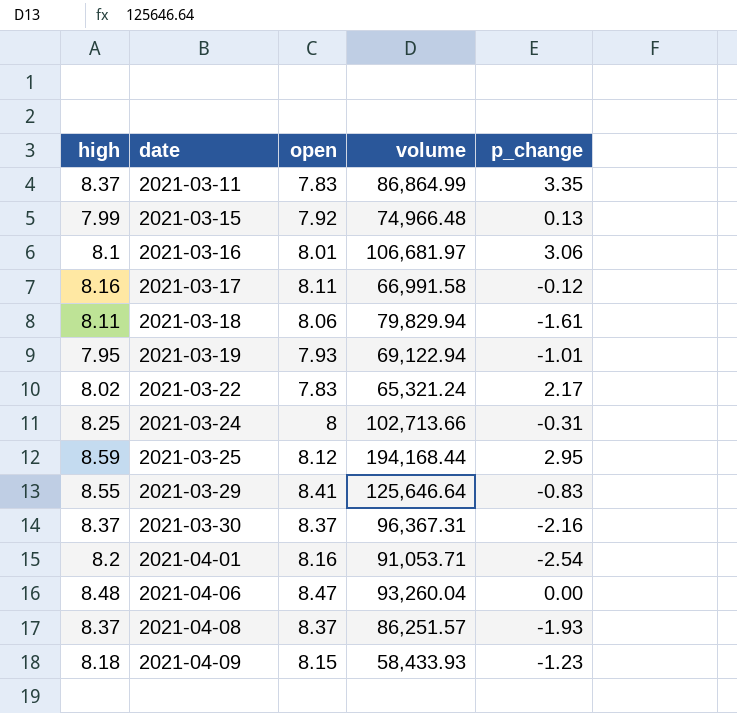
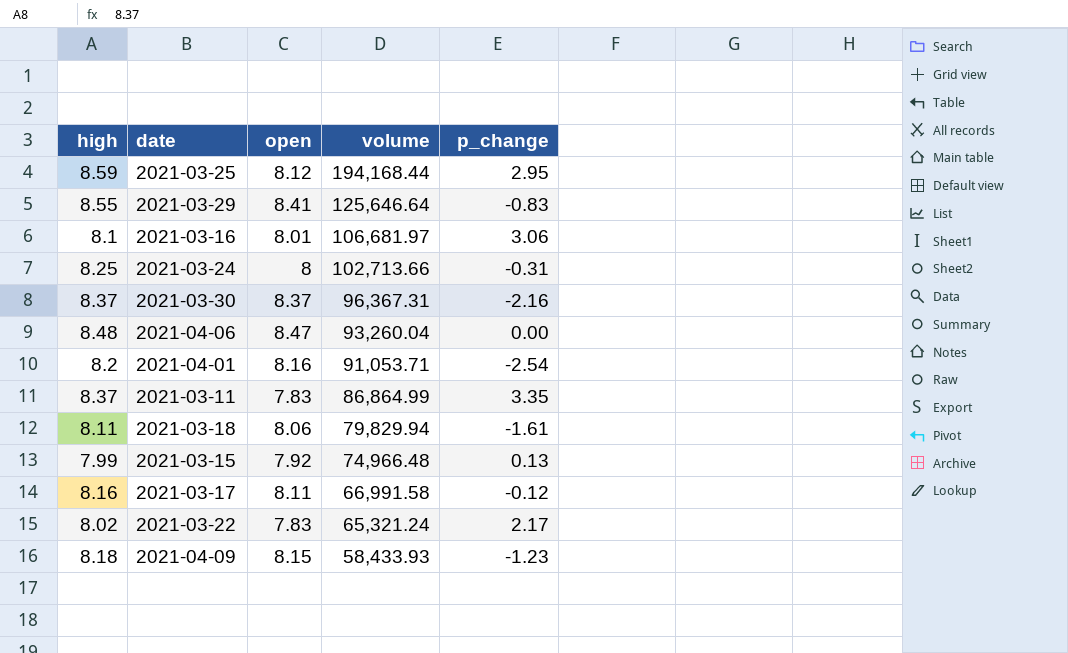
row order: date ascending -> volume descending
row 2021-03-19: 7.95 | 7.93 | 69,122.94 | -1.01 -> none
row 2021-04-08: 8.37 | 8.37 | 86,251.57 | -1.93 -> none

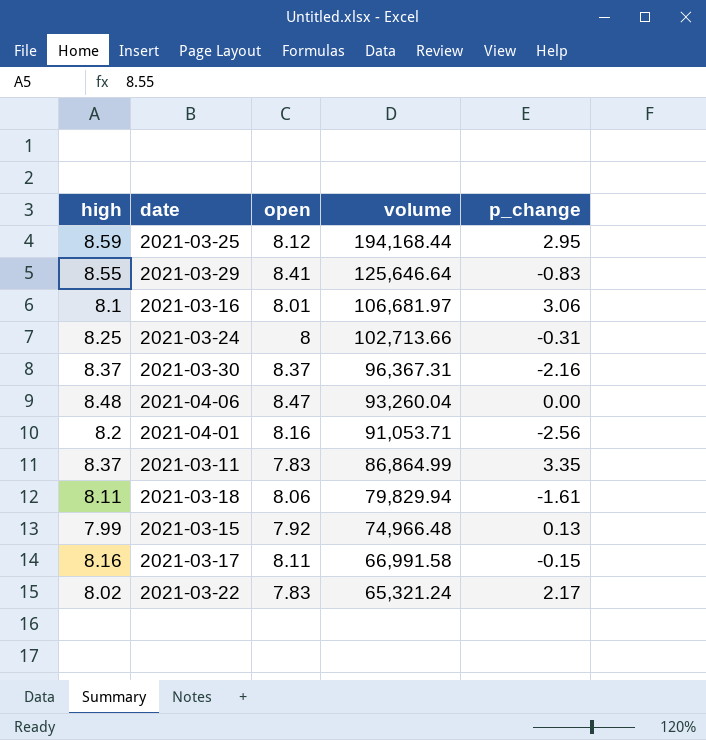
row 2021-04-09: 8.18 | 8.15 | 58,433.93 | -1.23 -> none
2021-04-01 | p_change: -2.54 -> -2.56
2021-03-17 | p_change: -0.12 -> -0.15

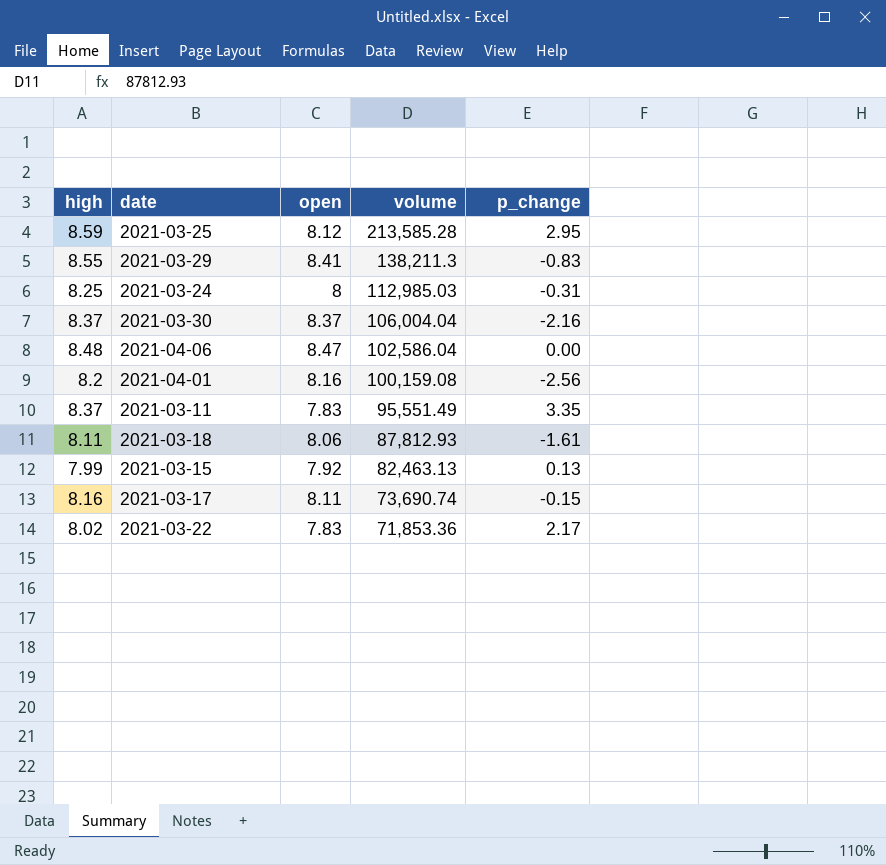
row 2021-03-16: 8.1 | 8.01 | 106,681.97 | 3.06 -> none
2021-03-25 | volume: 194,168.44 -> 213,585.28
2021-03-29 | volume: 125,646.64 -> 138,211.3
2021-03-24 | volume: 102,713.66 -> 112,985.03
2021-03-30 | volume: 96,367.31 -> 106,004.04
2021-04-06 | volume: 93,260.04 -> 102,586.04
2021-04-01 | volume: 91,053.71 -> 100,159.08
2021-03-11 | volume: 86,864.99 -> 95,551.49
2021-03-18 | volume: 79,829.94 -> 87,812.93
2021-03-15 | volume: 74,966.48 -> 82,463.13
2021-03-17 | volume: 66,991.58 -> 73,690.74
2021-03-22 | volume: 65,321.24 -> 71,853.36

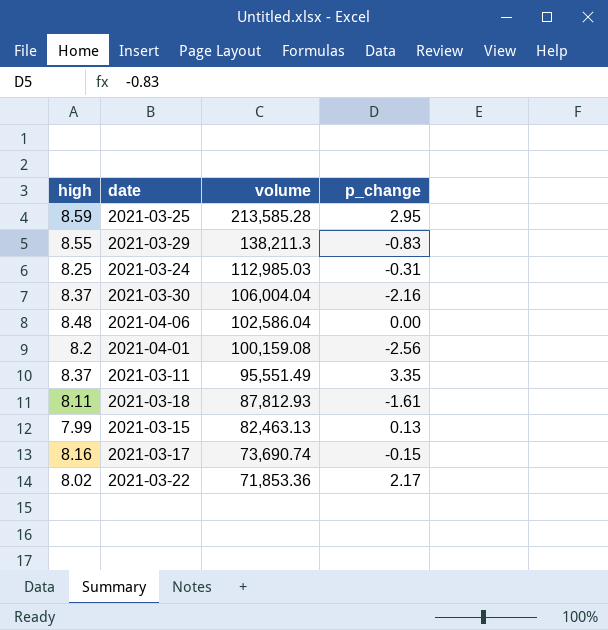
column open | position: 3 -> none

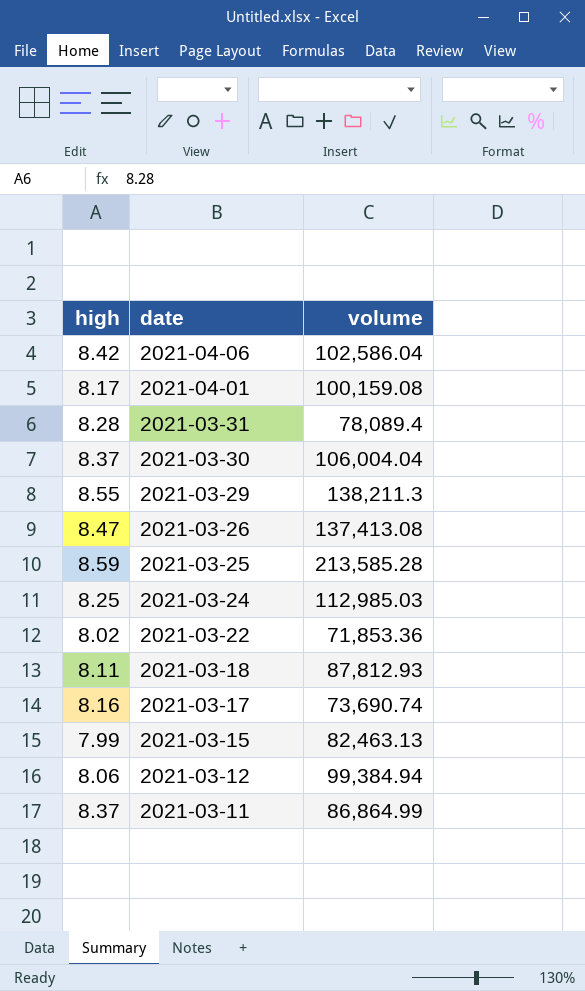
row order: volume descending -> date descending
column p_change | position: 4 -> none
2021-04-06 | high: 8.48 -> 8.42
2021-04-01 | high: 8.2 -> 8.17
row 2021-03-31: none -> 8.28 | 78,089.4
row 2021-03-26: none -> 8.47 | 137,413.08
row 2021-03-12: none -> 8.06 | 99,384.94
2021-03-11 | volume: 95,551.49 -> 86,864.99

